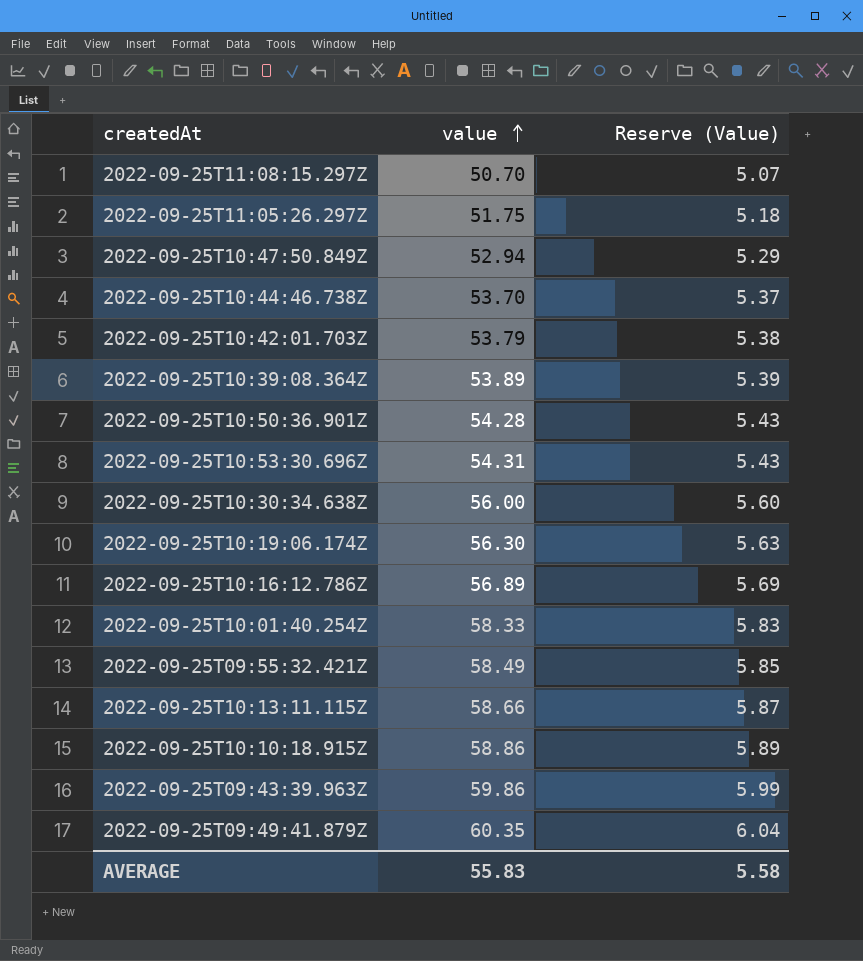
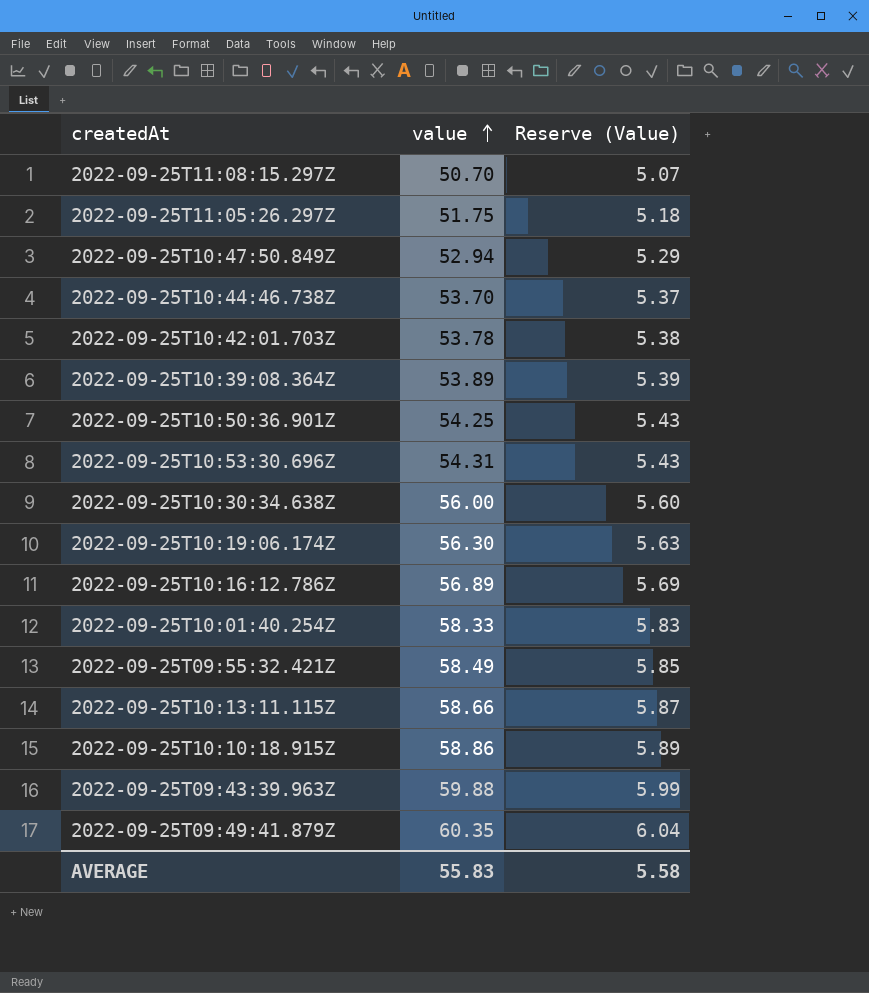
2022-09-25T10:42:01.703Z | value: 53.79 -> 53.78
2022-09-25T10:50:36.901Z | value: 54.28 -> 54.25
2022-09-25T09:43:39.963Z | value: 59.86 -> 59.88

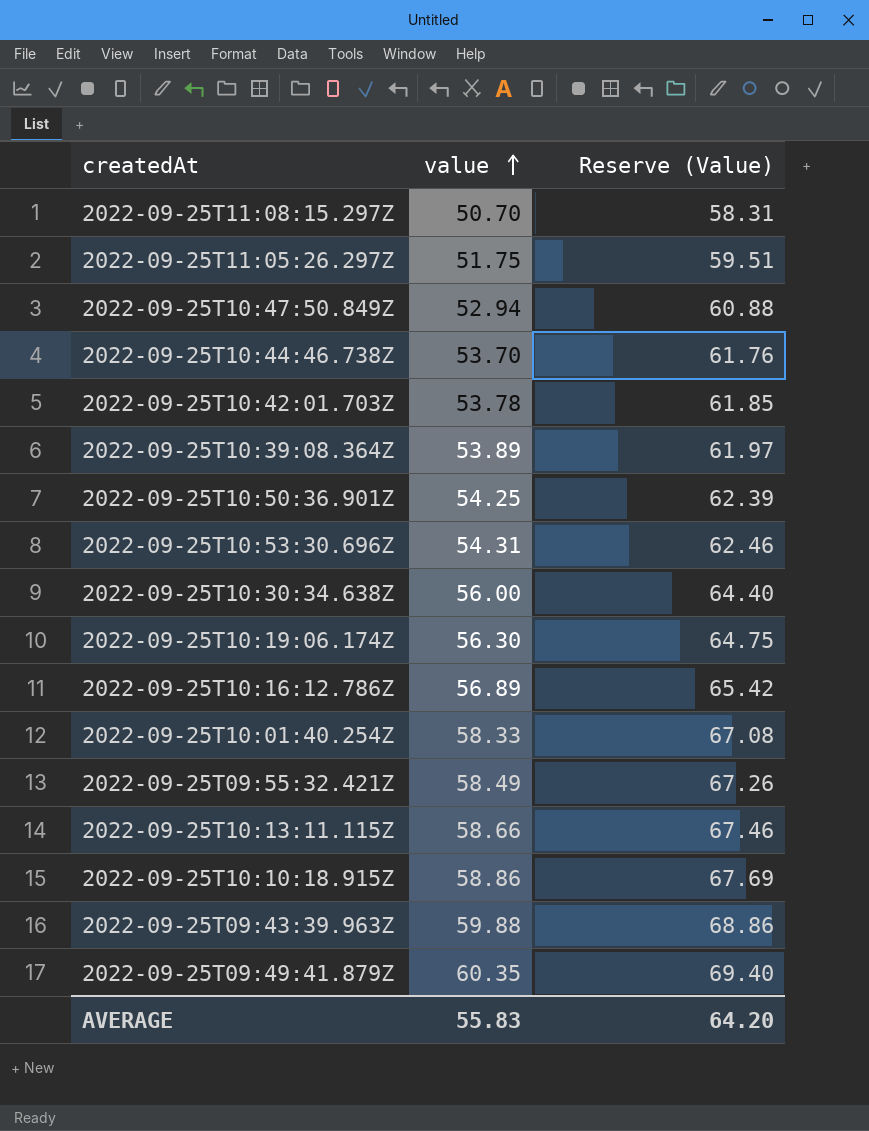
column Reserve (Value) | formula: [value] * 0.1 -> [value] * 1.15
AVERAGE | Reserve (Value): 5.58 -> 64.20

